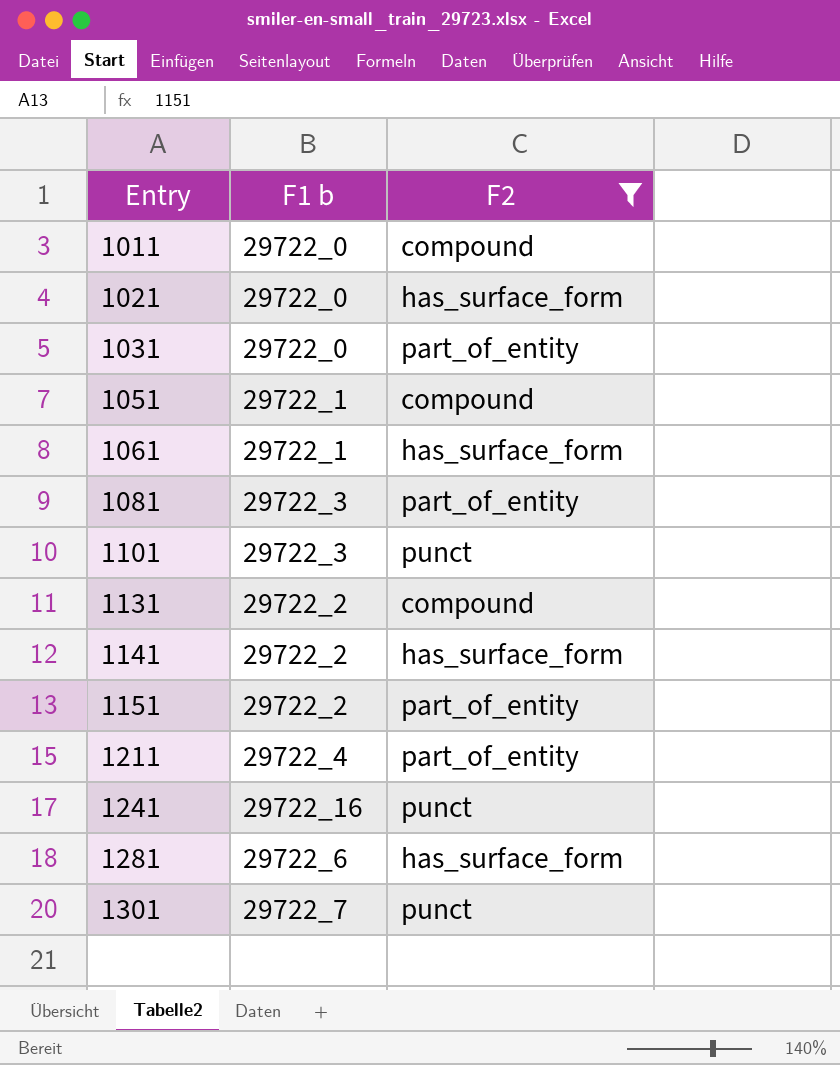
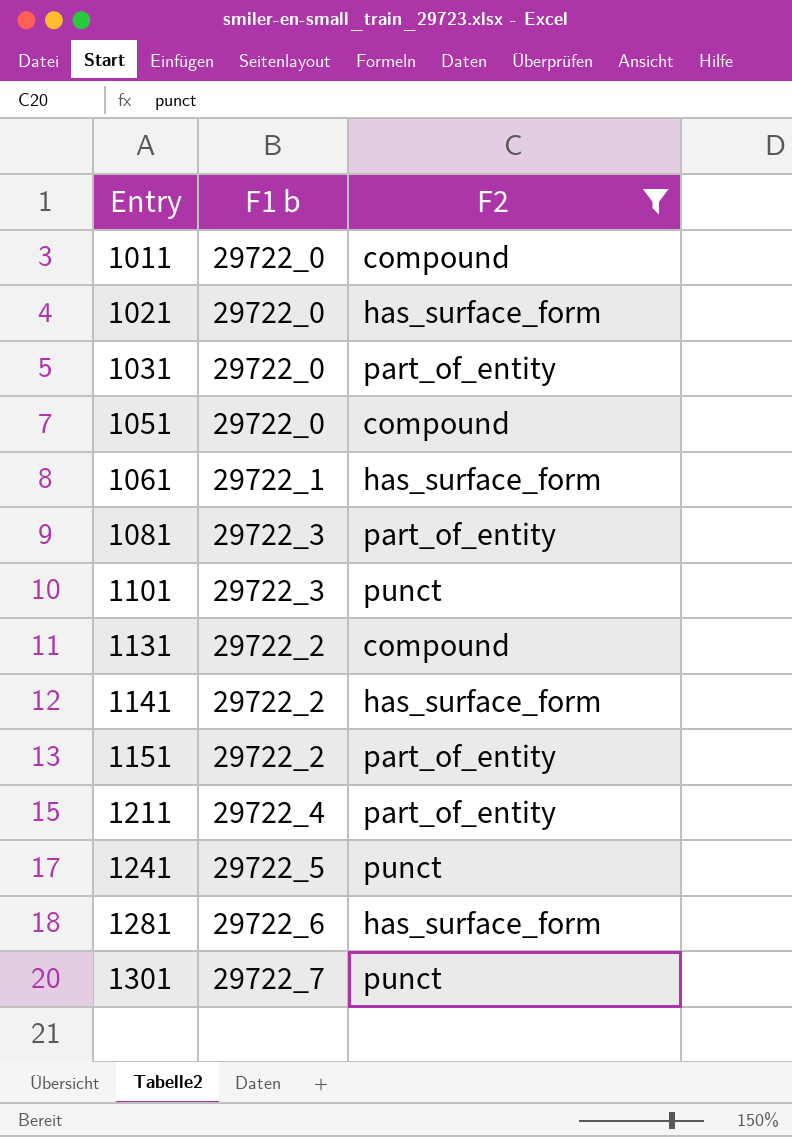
1051 | F1 b: 29722_1 -> 29722_0
1241 | F1 b: 29722_16 -> 29722_5

